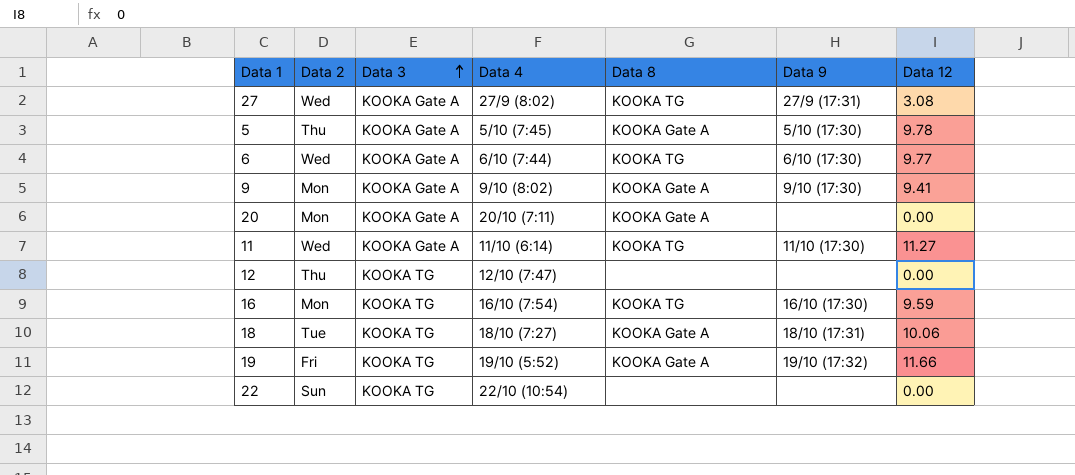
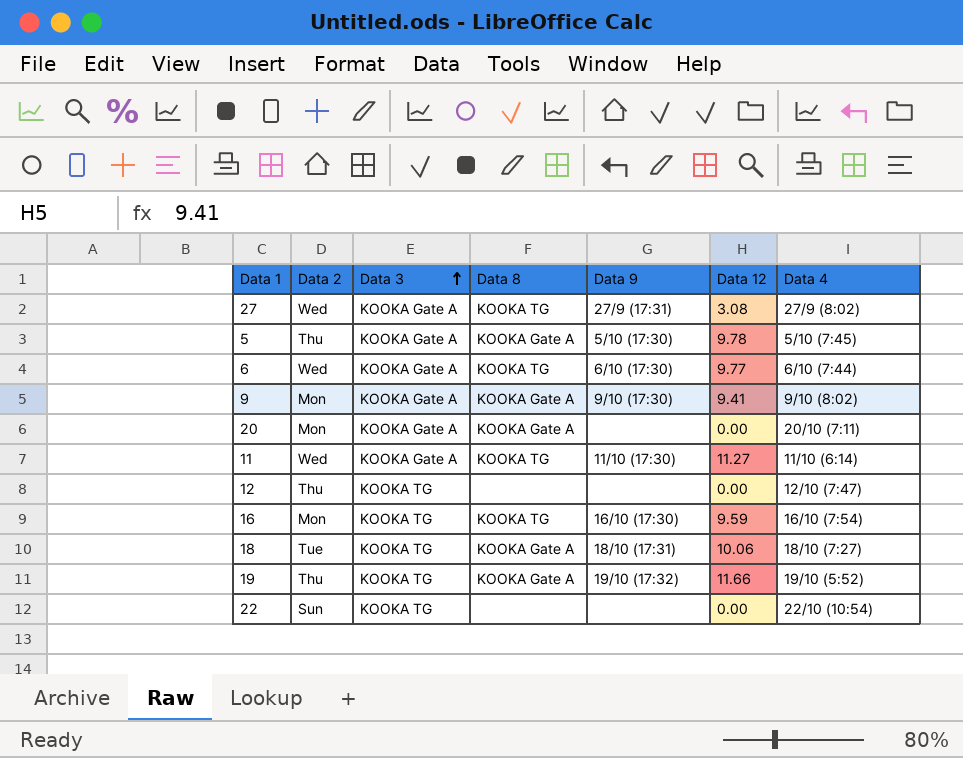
column Data 4 | position: 4 -> 7
19 | Data 2: Fri -> Thu

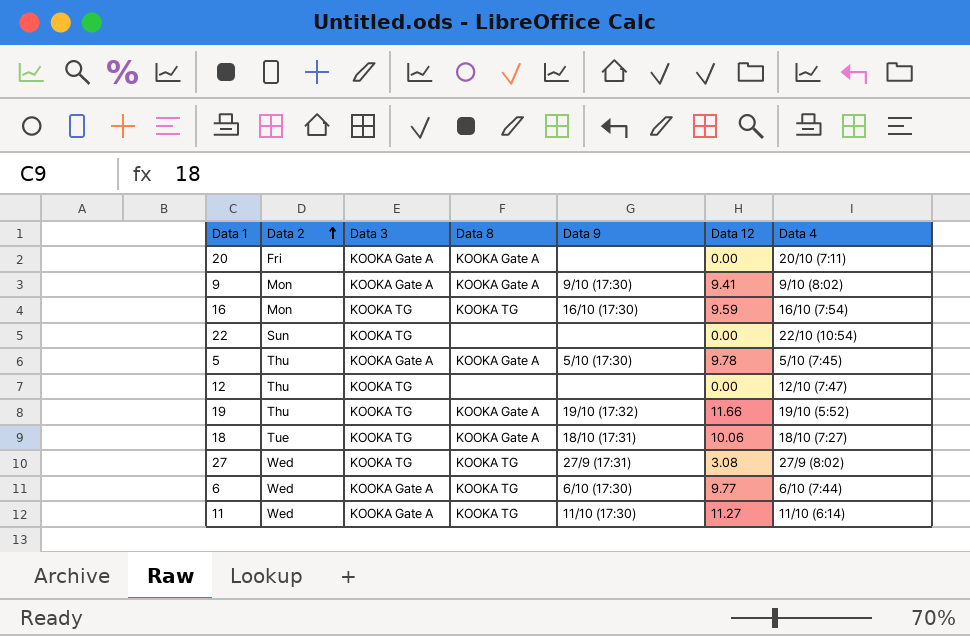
row order: Data 3 ascending -> Data 2 ascending
20 | Data 2: Mon -> Fri
27 | Data 3: KOOKA Gate A -> KOOKA TG

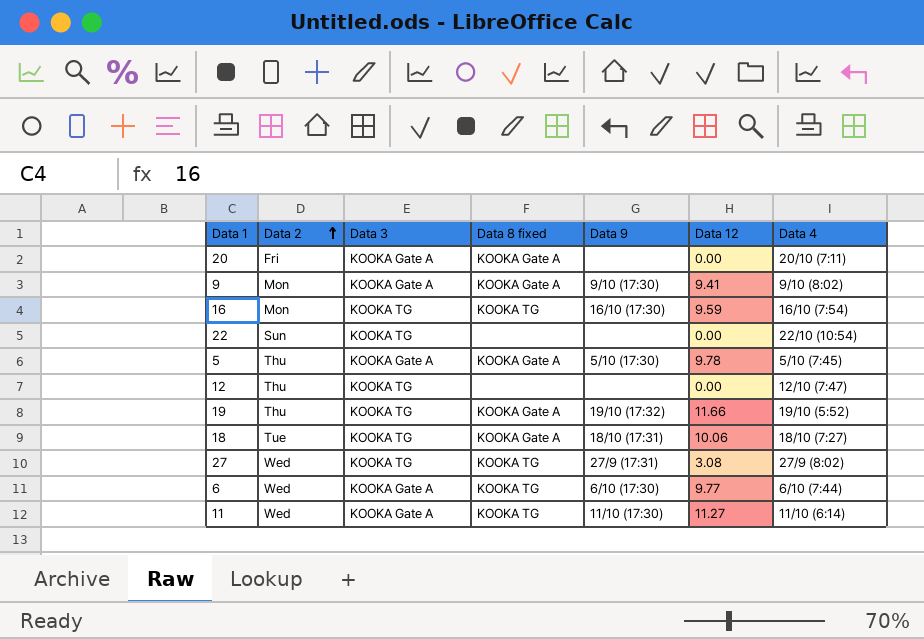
column name: Data 8 -> Data 8 fixed

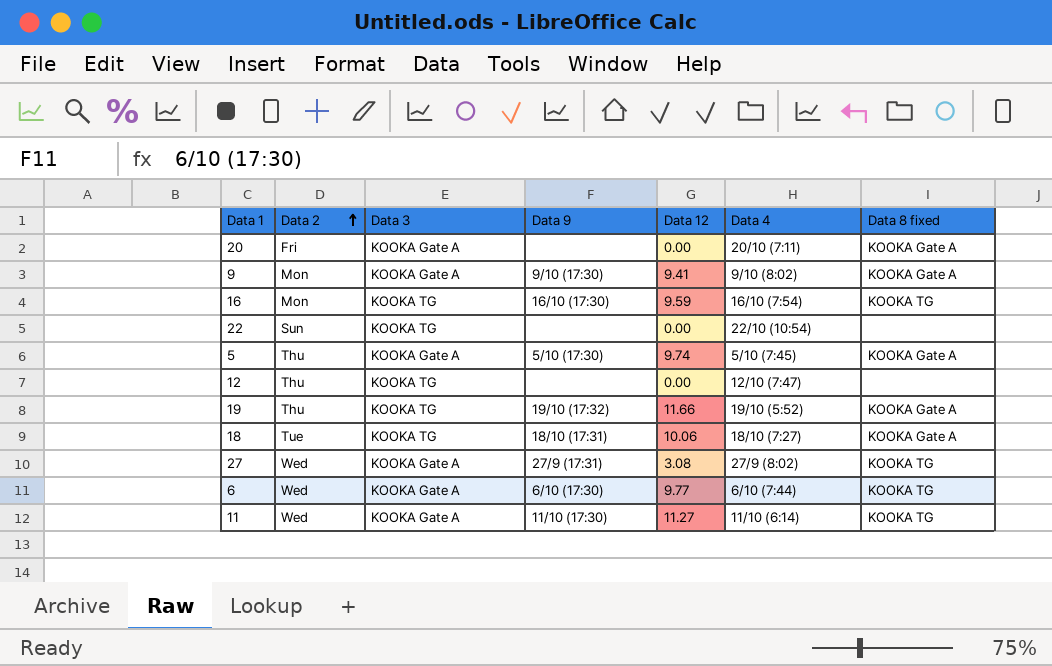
column Data 8 fixed | position: 4 -> 7
5 | Data 12: 9.78 -> 9.74
27 | Data 3: KOOKA TG -> KOOKA Gate A

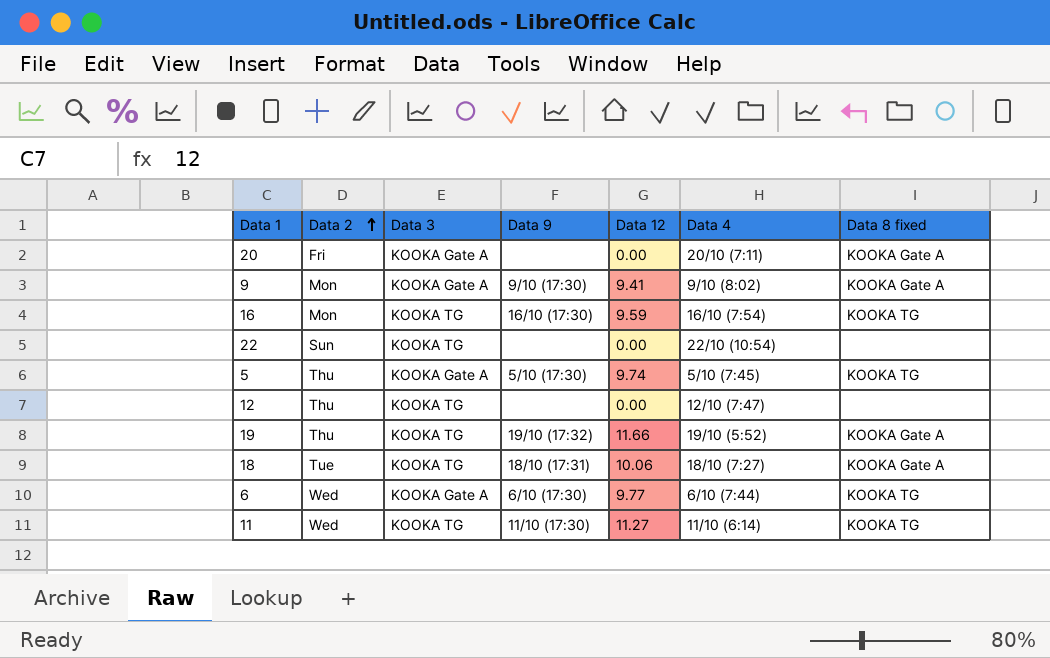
row 27: Wed | KOOKA Gate A | 27/9 (17:31) | 3.08 | 27/9 (8:02) | KOOKA TG -> none
5 | Data 8 fixed: KOOKA Gate A -> KOOKA TG
11 | Data 3: KOOKA Gate A -> KOOKA TG

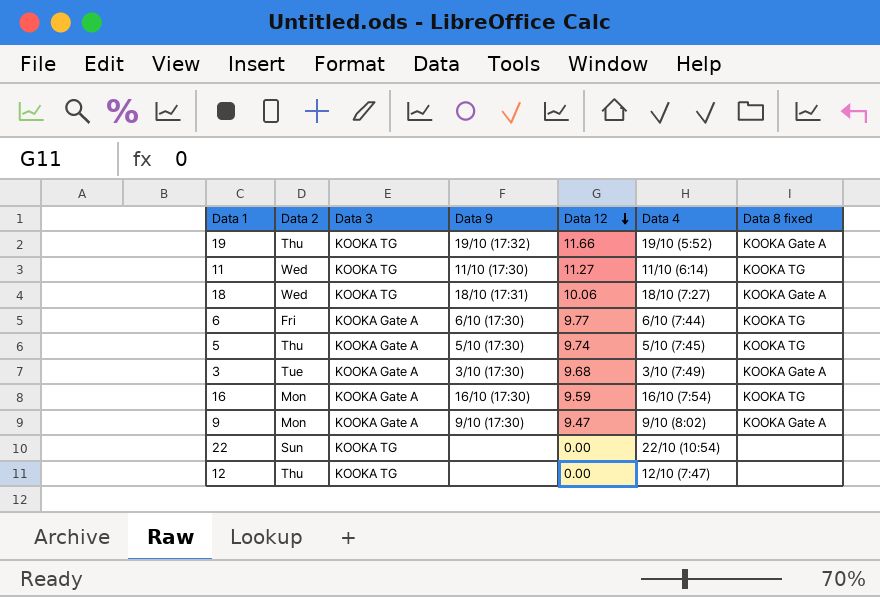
row order: Data 2 ascending -> Data 12 descending
row 20: Fri | KOOKA Gate A | none | 0.00 | 20/10 (7:11) | KOOKA Gate A -> none
18 | Data 2: Tue -> Wed
6 | Data 2: Wed -> Fri
row 3: none -> Tue | KOOKA Gate A | 3/10 (17:30) | 9.68 | 3/10 (7:49) | KOOKA Gate A
16 | Data 3: KOOKA TG -> KOOKA Gate A
9 | Data 12: 9.41 -> 9.47

